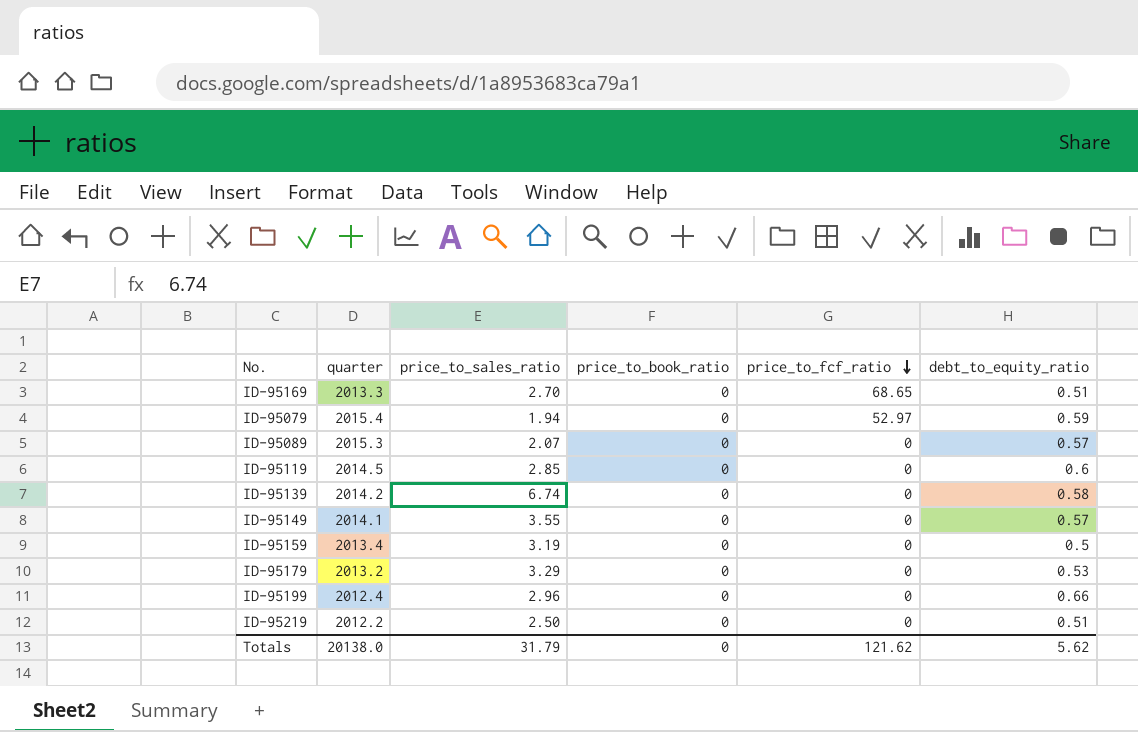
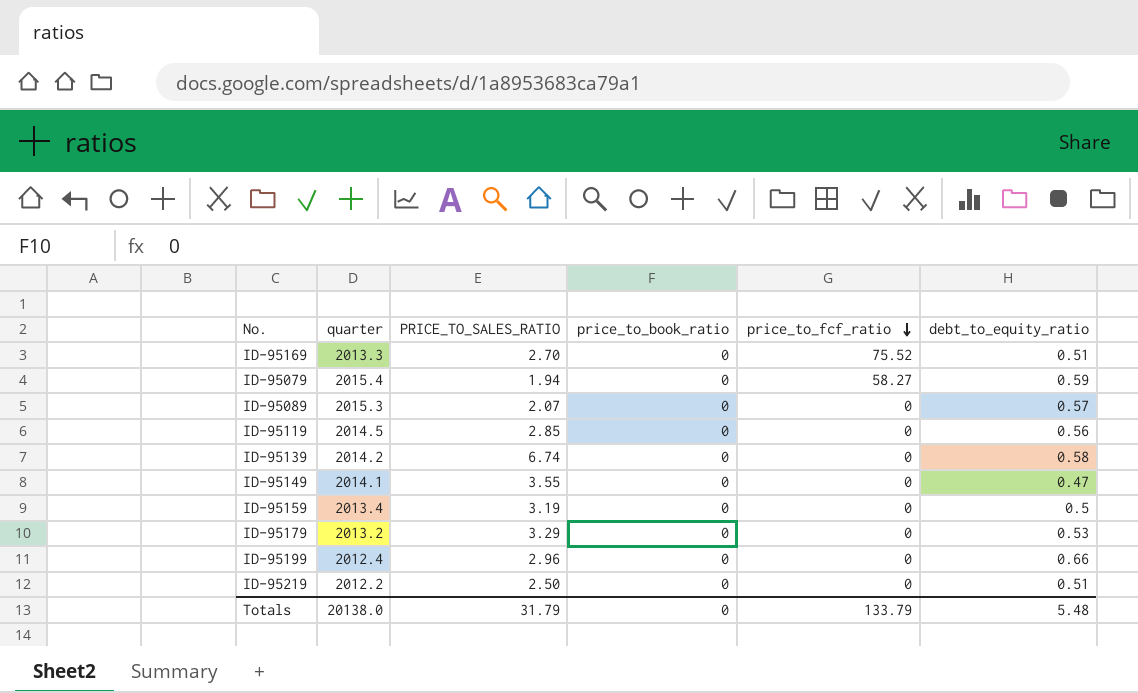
column name: price_to_sales_ratio -> PRICE_TO_SALES_RATIO
ID-95169 | price_to_fcf_ratio: 68.65 -> 75.52
ID-95079 | price_to_fcf_ratio: 52.97 -> 58.27
ID-95119 | debt_to_equity_ratio: 0.6 -> 0.56
ID-95149 | debt_to_equity_ratio: 0.57 -> 0.47
Totals | price_to_fcf_ratio: 121.62 -> 133.79
Totals | debt_to_equity_ratio: 5.62 -> 5.48

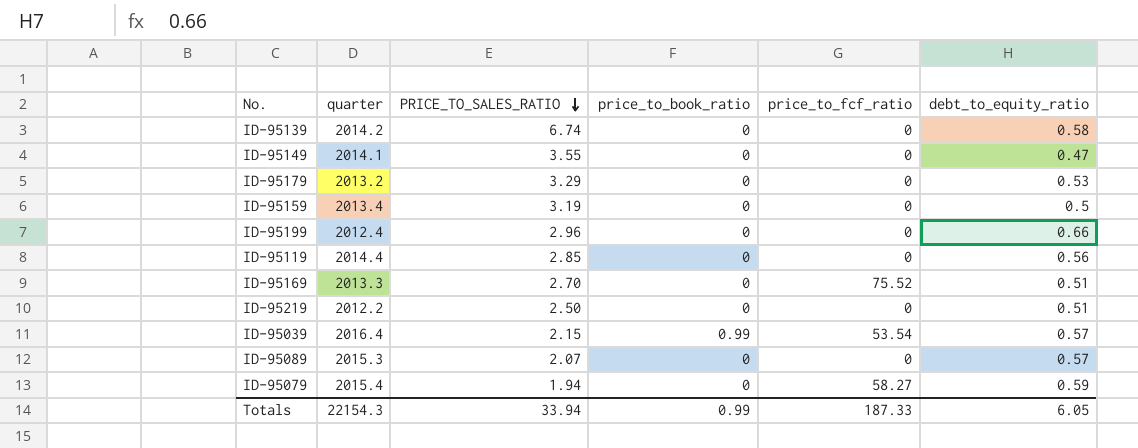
row order: price_to_fcf_ratio descending -> PRICE_TO_SALES_RATIO descending
ID-95119 | quarter: 2014.5 -> 2014.4
row ID-95039: none -> 2016.4 | 2.15 | 0.99 | 53.54 | 0.57
Totals | quarter: 20138.0 -> 22154.3
Totals | PRICE_TO_SALES_RATIO: 31.79 -> 33.94
Totals | price_to_book_ratio: 0 -> 0.99
Totals | price_to_fcf_ratio: 133.79 -> 187.33
Totals | debt_to_equity_ratio: 5.48 -> 6.05

